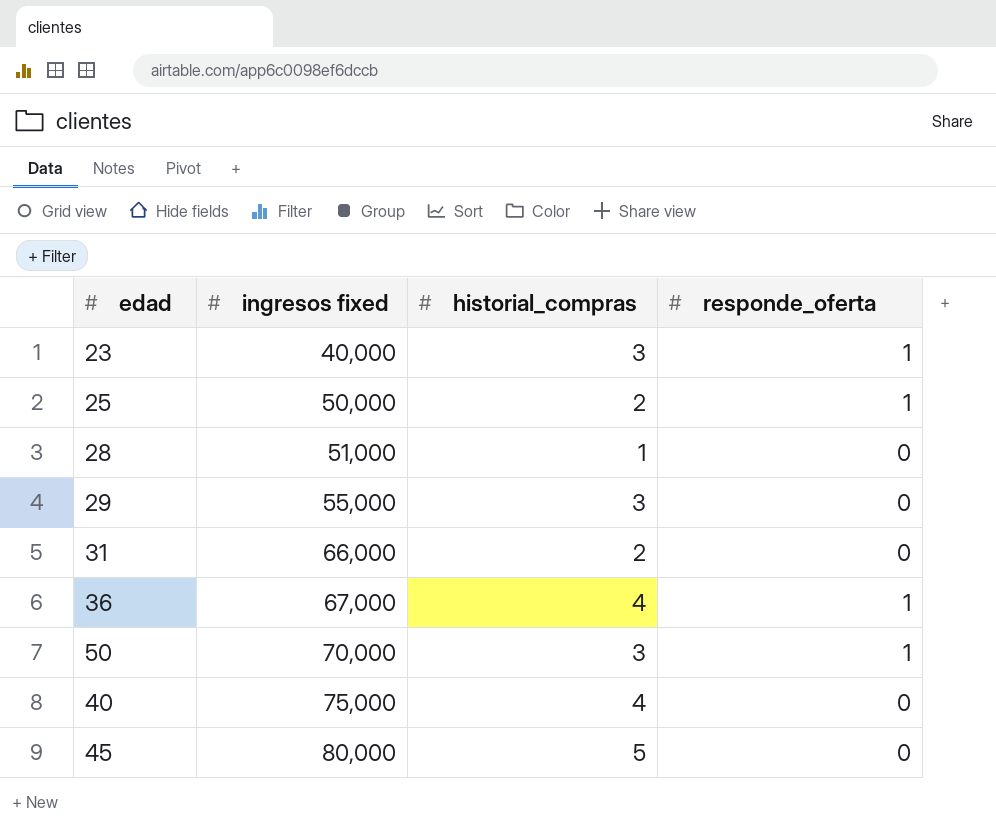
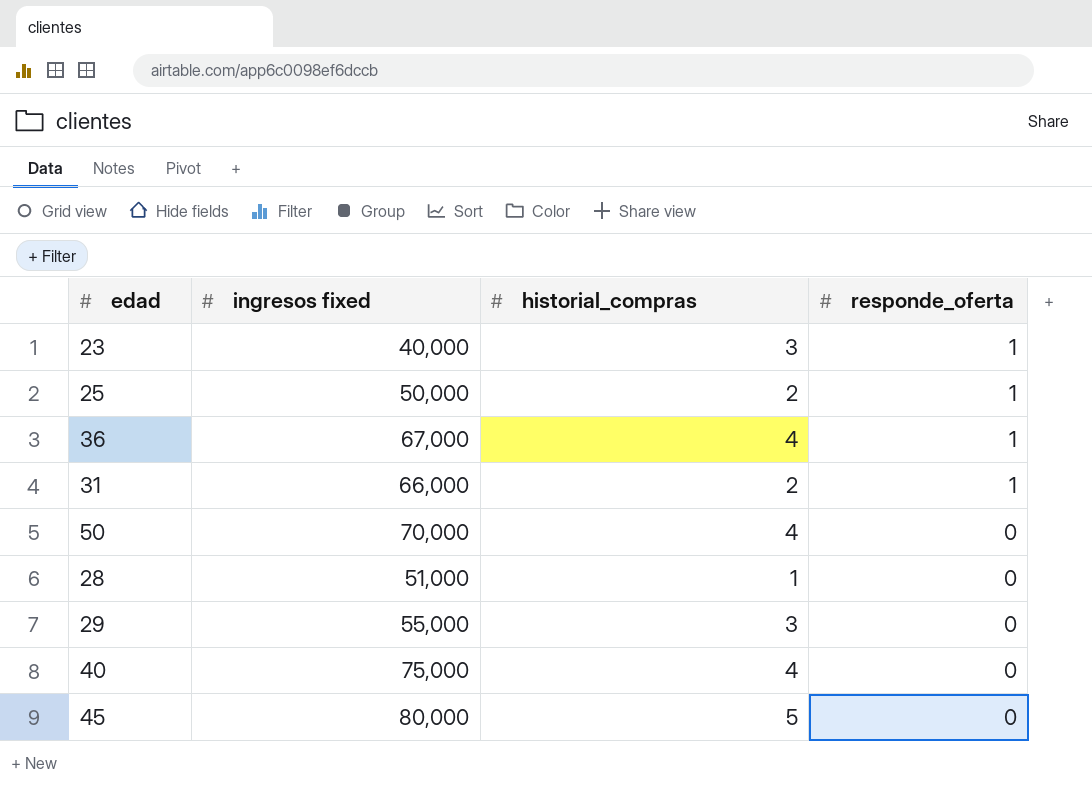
row order: ingresos fixed ascending -> responde_oferta descending
31 | responde_oferta: 0 -> 1
50 | historial_compras: 3 -> 4
50 | responde_oferta: 1 -> 0

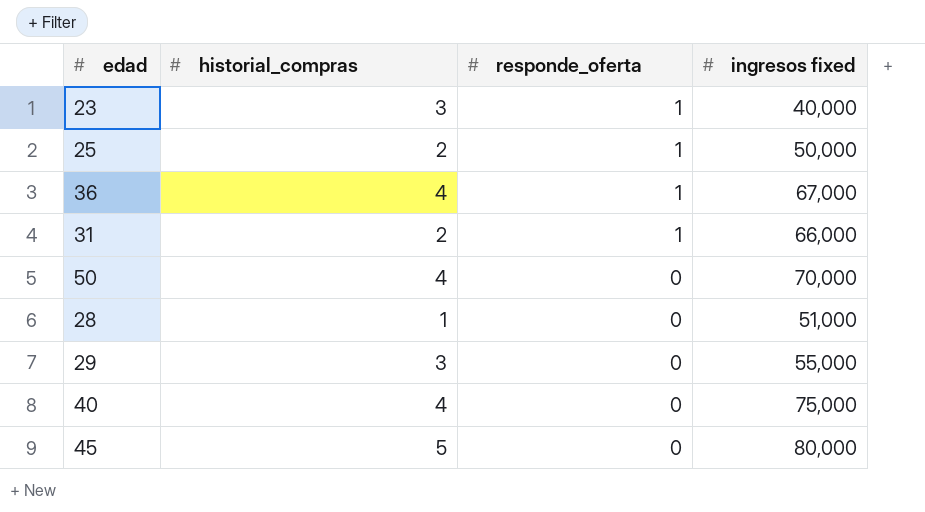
column ingresos fixed | position: 2 -> 4

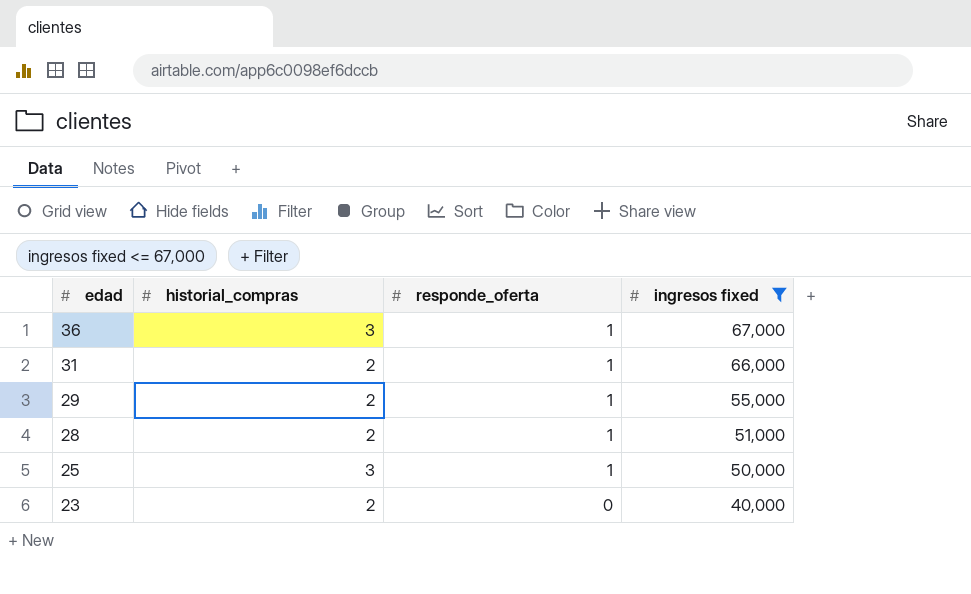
filter: none -> ingresos fixed <= 67,000
row order: responde_oferta descending -> edad descending
36 | historial_compras: 4 -> 3
29 | historial_compras: 3 -> 2
29 | responde_oferta: 0 -> 1
28 | historial_compras: 1 -> 2
28 | responde_oferta: 0 -> 1
25 | historial_compras: 2 -> 3
23 | historial_compras: 3 -> 2
23 | responde_oferta: 1 -> 0

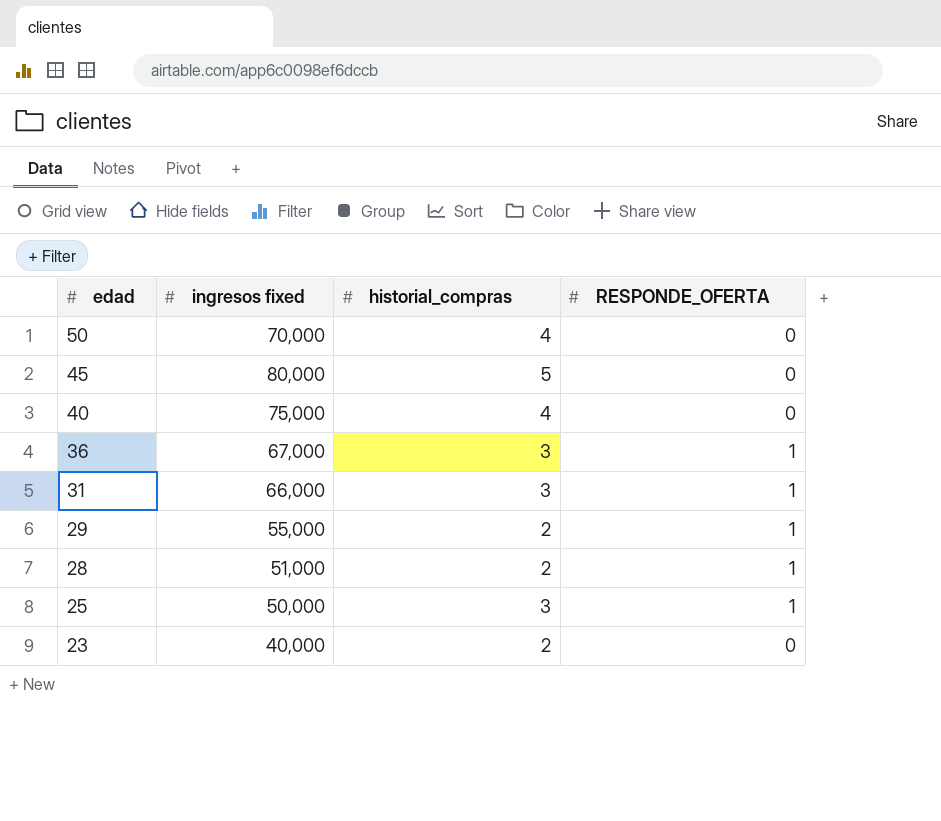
filter: ingresos fixed <= 67,000 -> none
column ingresos fixed | position: 4 -> 2
column name: responde_oferta -> RESPONDE_OFERTA
31 | historial_compras: 2 -> 3

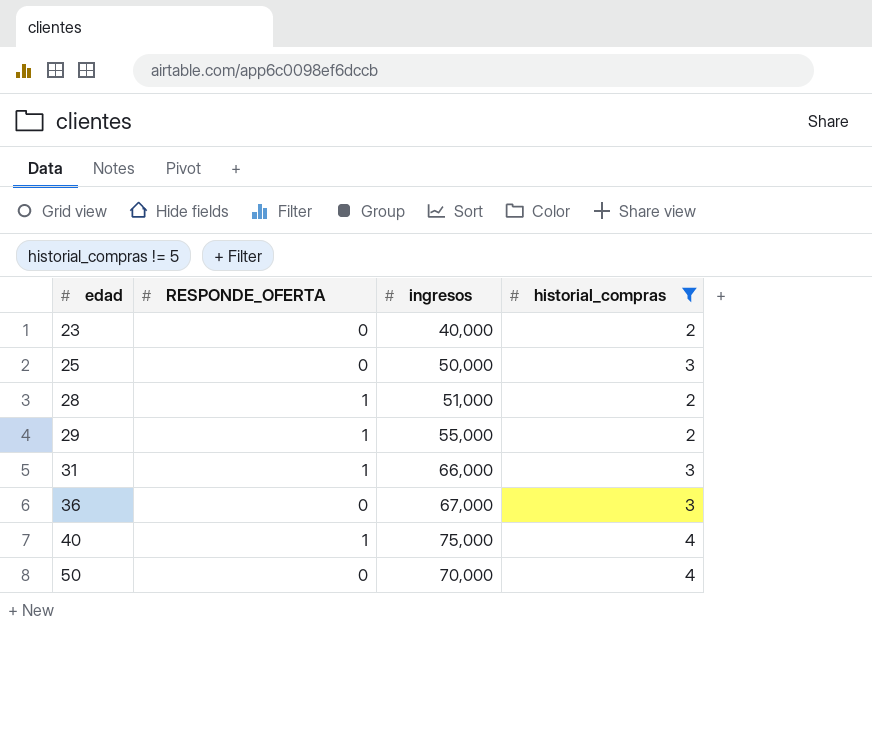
filter: none -> historial_compras != 5
row order: edad descending -> edad ascending
column RESPONDE_OFERTA | position: 4 -> 2
column name: ingresos fixed -> ingresos
25 | RESPONDE_OFERTA: 1 -> 0
36 | RESPONDE_OFERTA: 1 -> 0
40 | RESPONDE_OFERTA: 0 -> 1

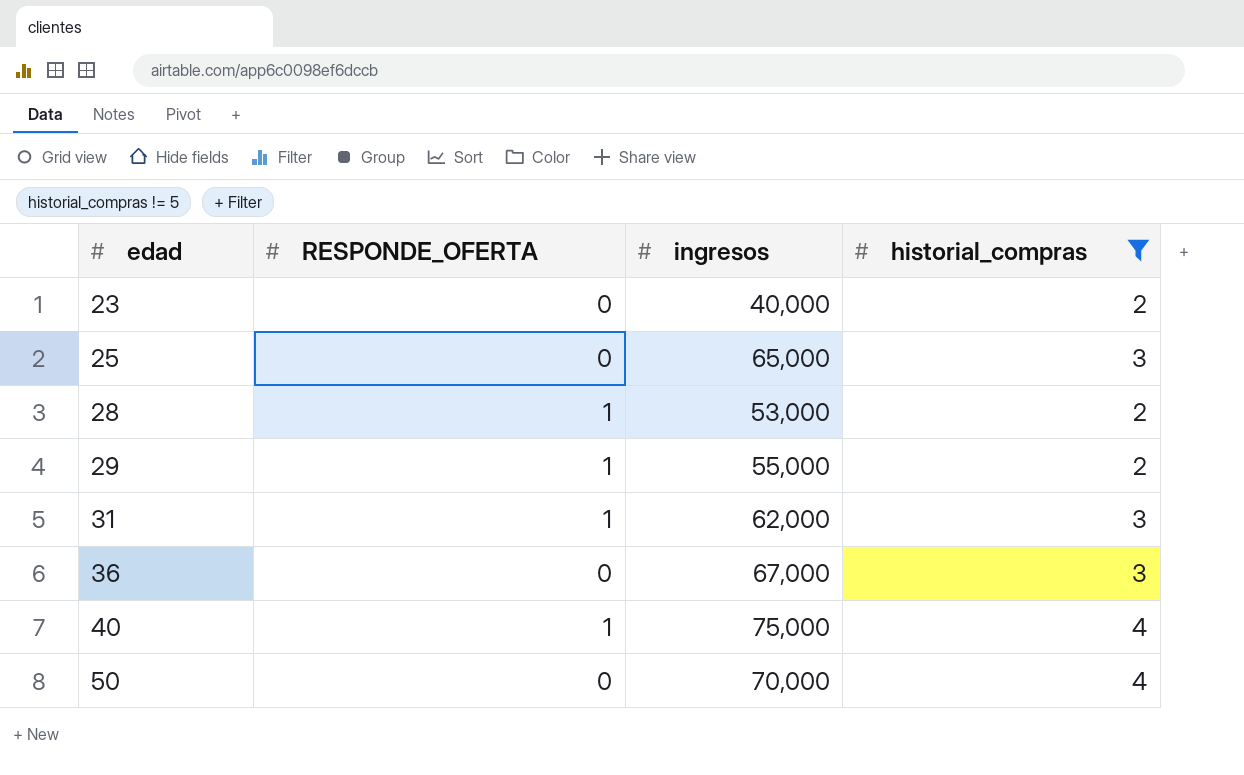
25 | ingresos: 50,000 -> 65,000
28 | ingresos: 51,000 -> 53,000
31 | ingresos: 66,000 -> 62,000

